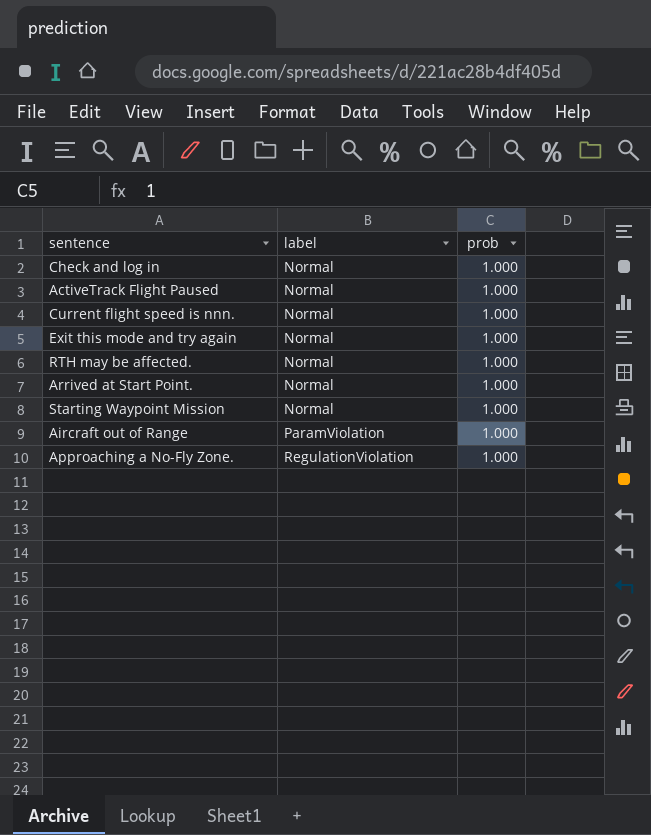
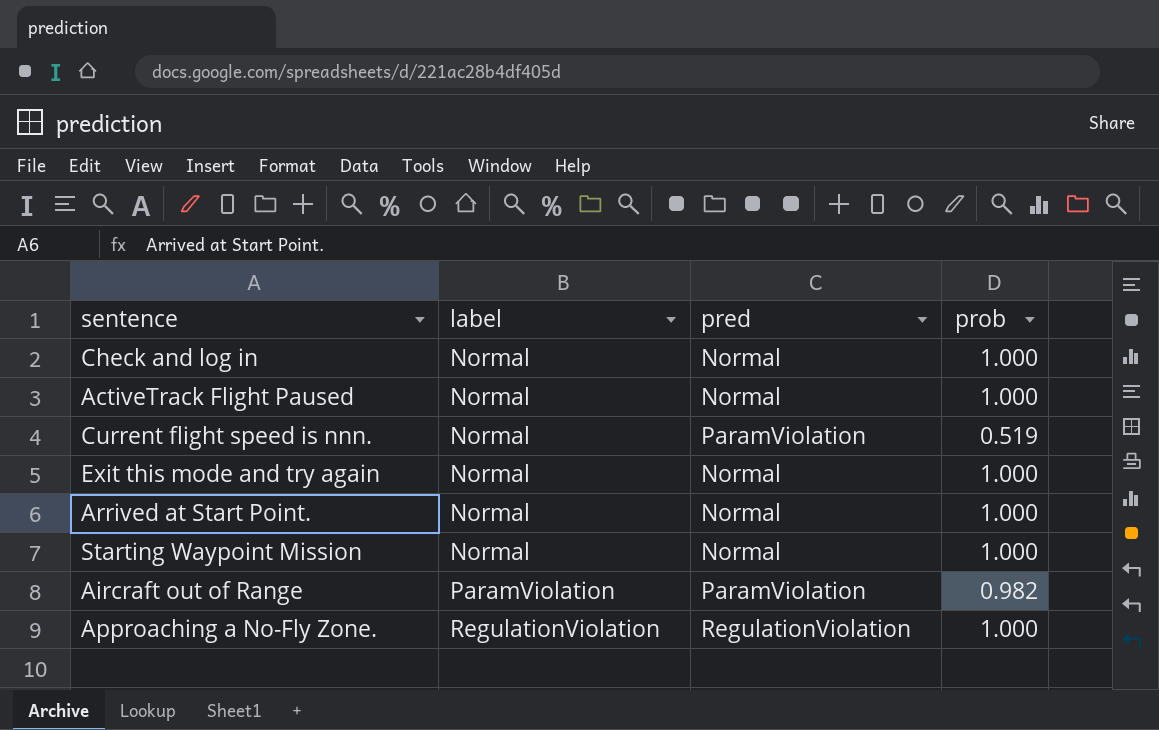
column pred | position: none -> 3
row RTH may be affected.: Normal | 1.000 -> none
Current flight speed is nnn. | prob: 1.000 -> 0.519
Aircraft out of Range | prob: 1.000 -> 0.982

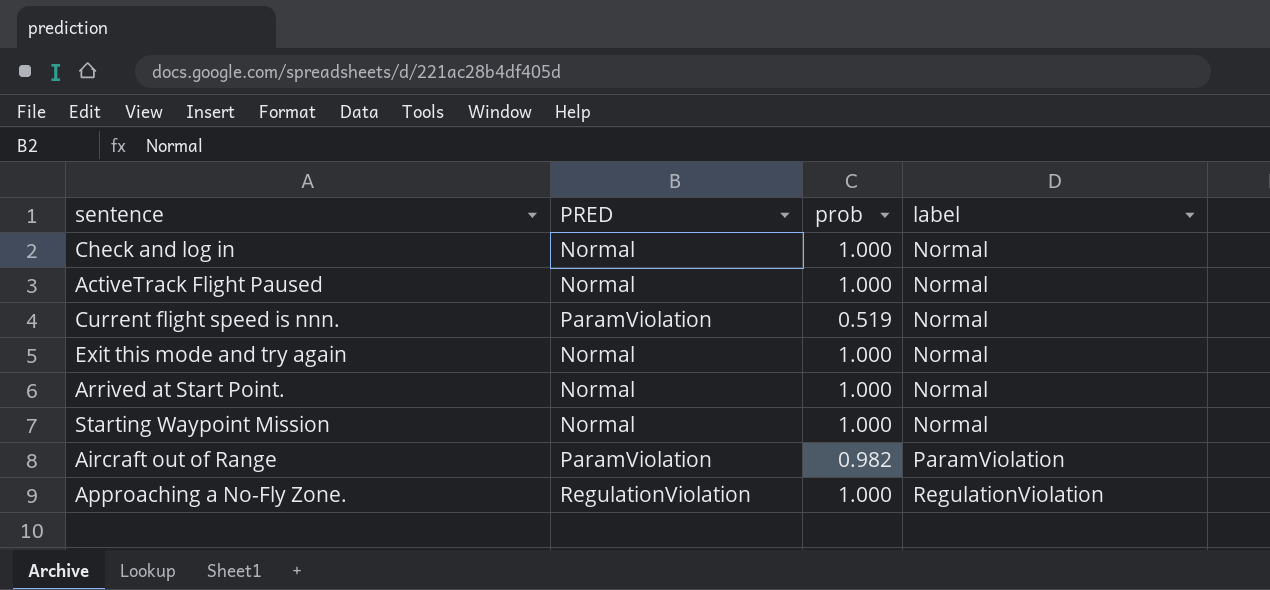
column name: pred -> PRED
column label | position: 2 -> 4

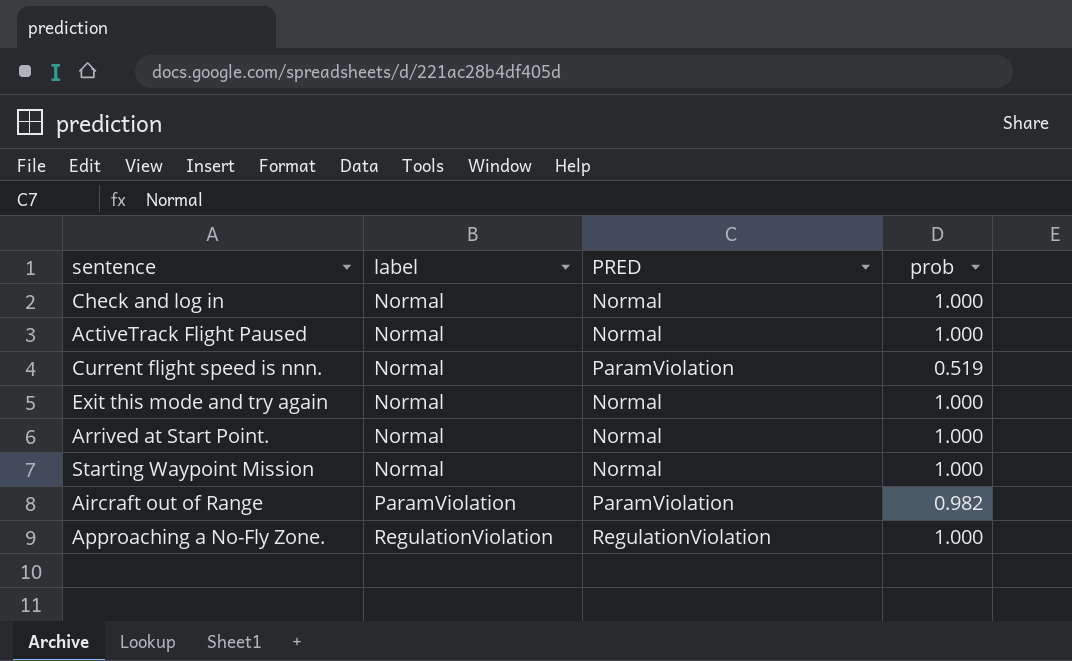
column label | position: 4 -> 2

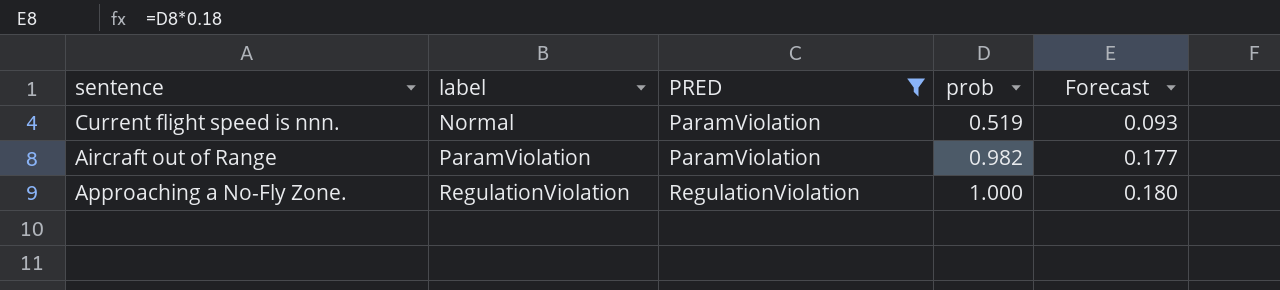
filter: none -> PRED != Normal
column Forecast | formula: none -> [prob] * 0.18

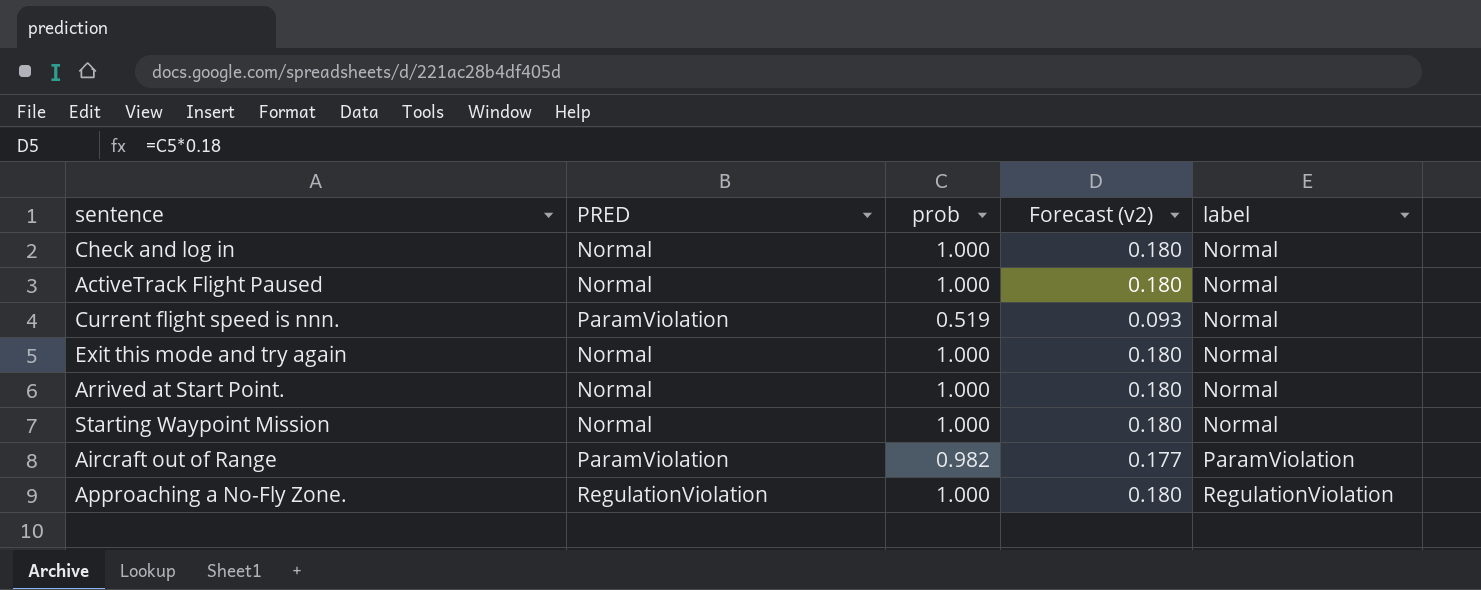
filter: PRED != Normal -> none
column name: Forecast -> Forecast (v2)
column label | position: 2 -> 5

